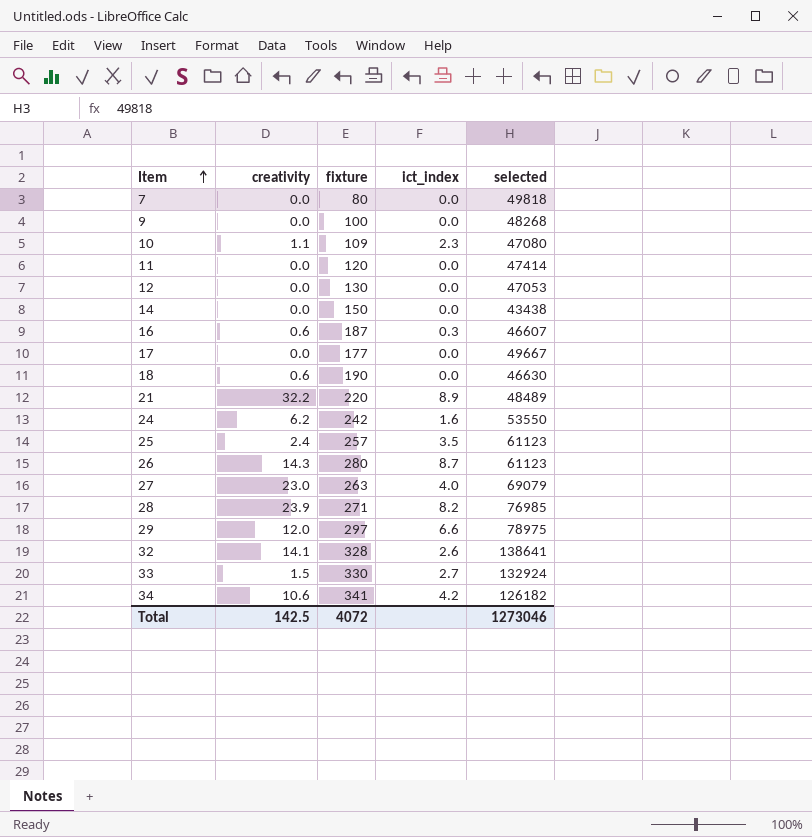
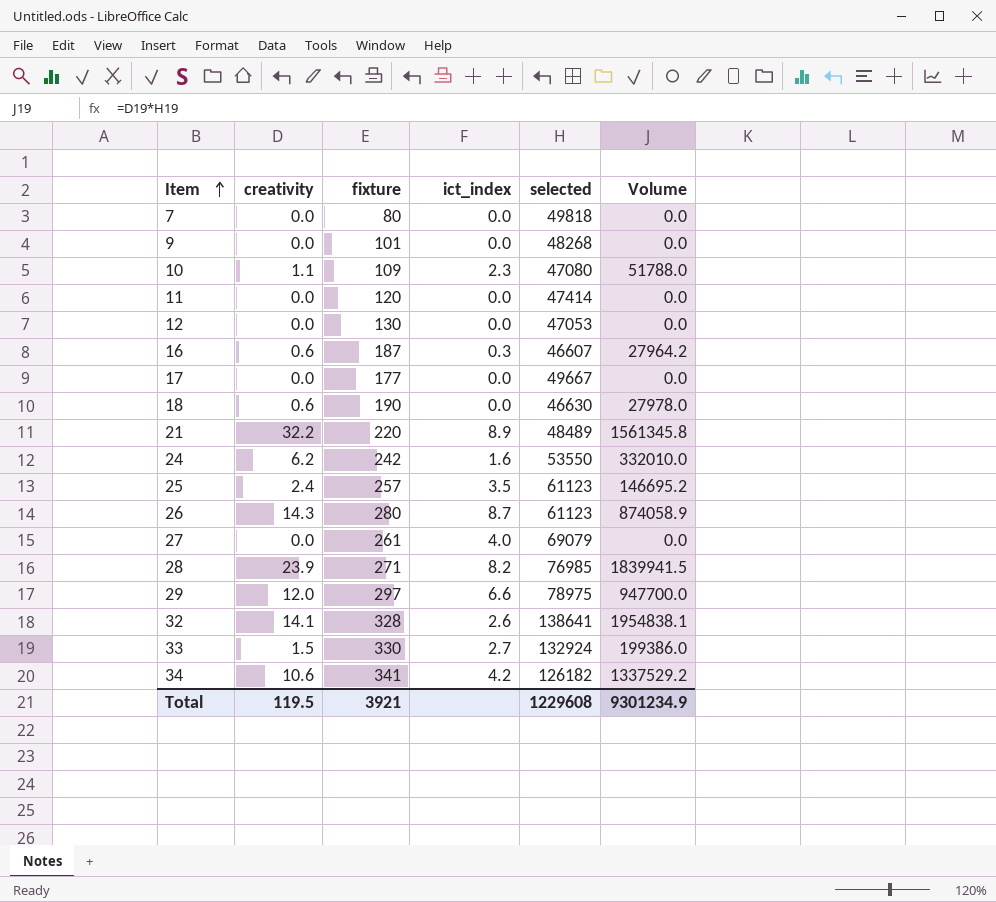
column Volume | formula: none -> [creativity] * [selected]
row 14: 0.0 | 150 | 0.0 | 43438 -> none
9 | fixture: 100 -> 101
27 | creativity: 23.0 -> 0.0
27 | fixture: 263 -> 261
Total | creativity: 142.5 -> 119.5
Total | fixture: 4072 -> 3921
Total | selected: 1273046 -> 1229608

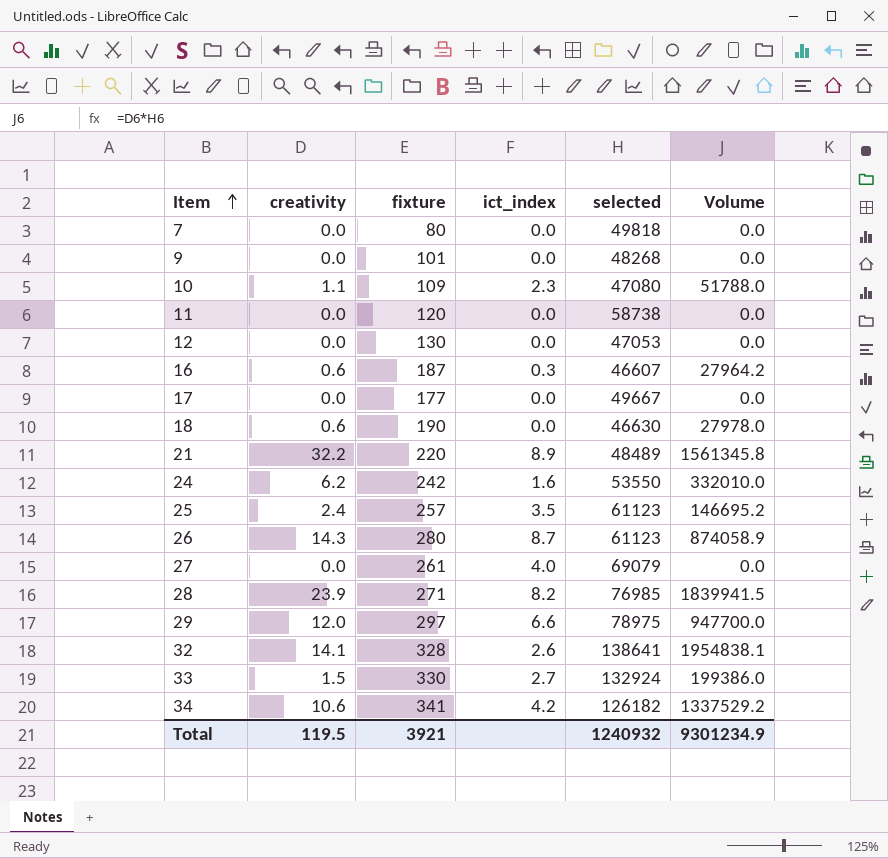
11 | selected: 47414 -> 58738
Total | selected: 1229608 -> 1240932

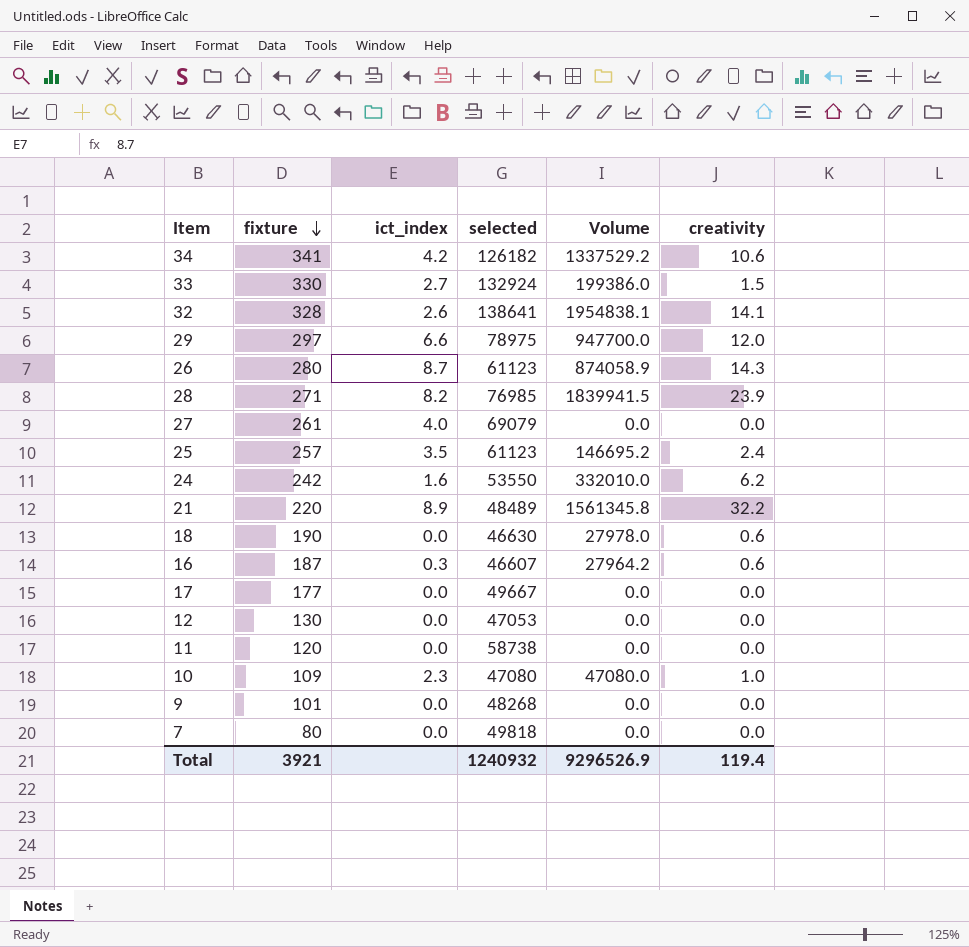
row order: Item ascending -> fixture descending
column creativity | position: 2 -> 6
10 | Volume: 51788.0 -> 47080.0
10 | creativity: 1.1 -> 1.0
Total | Volume: 9301234.9 -> 9296526.9
Total | creativity: 119.5 -> 119.4

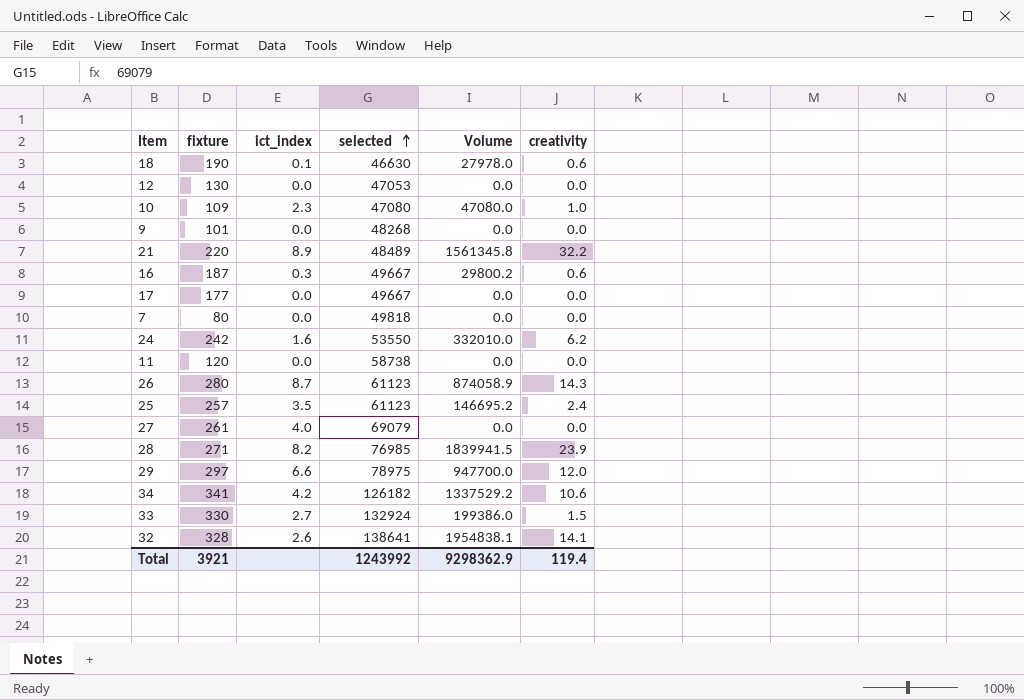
row order: fixture descending -> selected ascending
18 | ict_index: 0.0 -> 0.1
16 | selected: 46607 -> 49667
16 | Volume: 27964.2 -> 29800.2
Total | selected: 1240932 -> 1243992
Total | Volume: 9296526.9 -> 9298362.9

